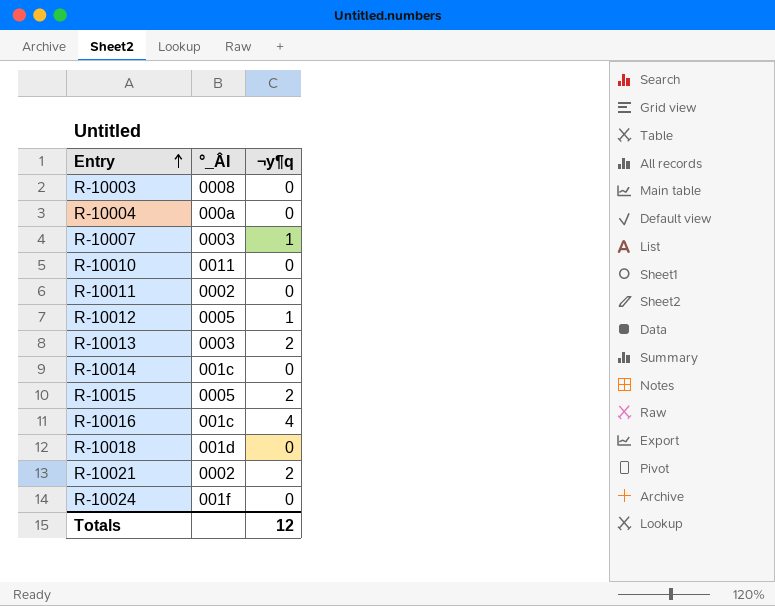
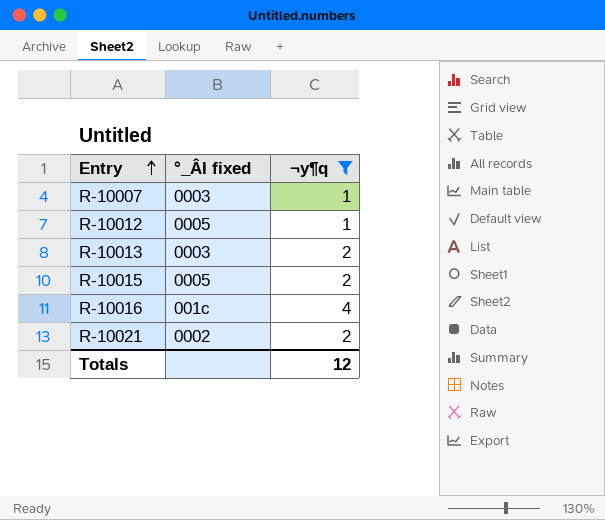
filter: none -> ¬y¶q != 0
column name: °_ÂI -> °_ÂI fixed

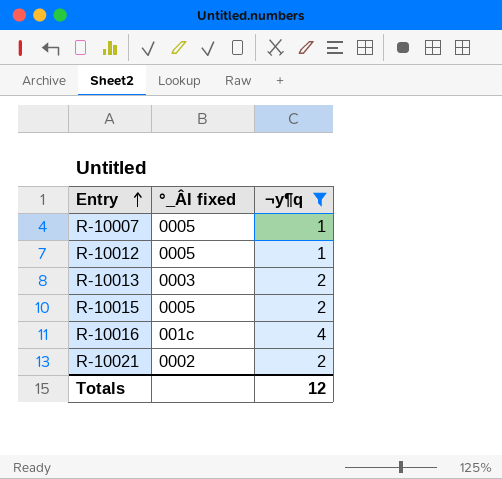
R-10007 | °_ÂI fixed: 0003 -> 0005

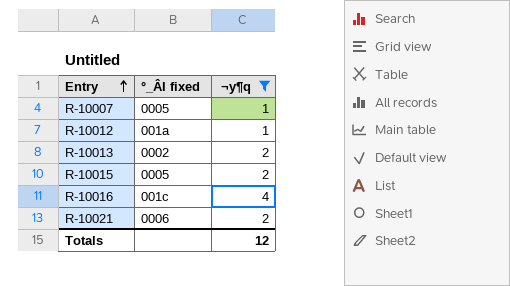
R-10012 | °_ÂI fixed: 0005 -> 001a
R-10013 | °_ÂI fixed: 0003 -> 0002
R-10021 | °_ÂI fixed: 0002 -> 0006

